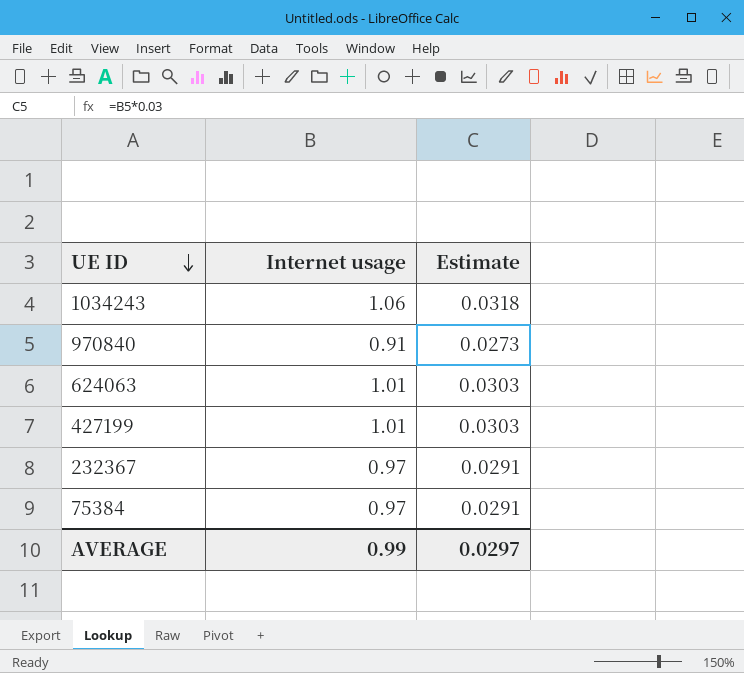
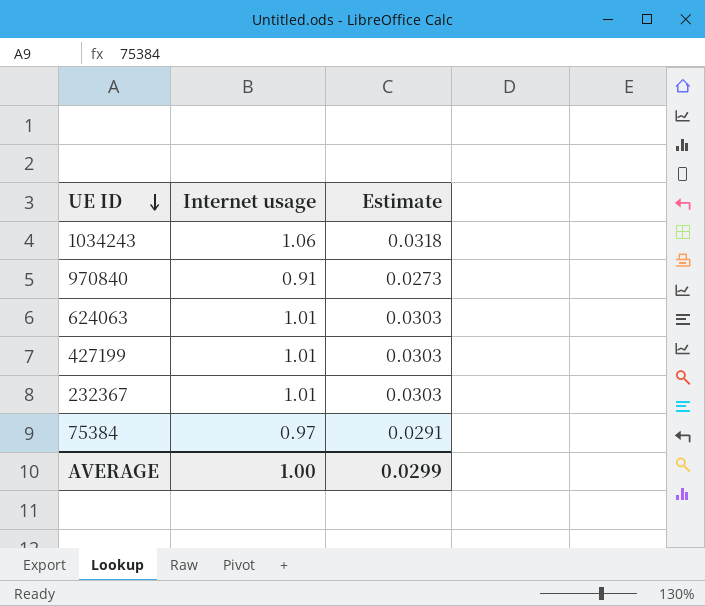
232367 | Internet usage: 0.97 -> 1.01
232367 | Estimate: 0.0291 -> 0.0303
AVERAGE | Internet usage: 0.99 -> 1.00
AVERAGE | Estimate: 0.0297 -> 0.0299

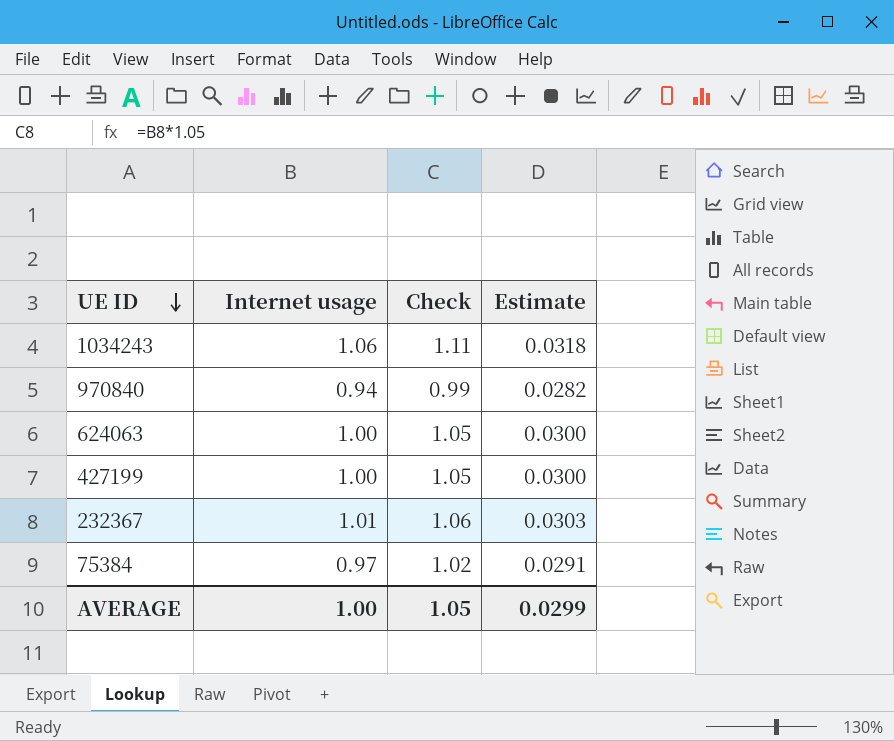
column Check | formula: none -> [Internet usage] * 1.05
970840 | Internet usage: 0.91 -> 0.94
970840 | Estimate: 0.0273 -> 0.0282
624063 | Internet usage: 1.01 -> 1.00
624063 | Estimate: 0.0303 -> 0.0300
427199 | Internet usage: 1.01 -> 1.00
427199 | Estimate: 0.0303 -> 0.0300

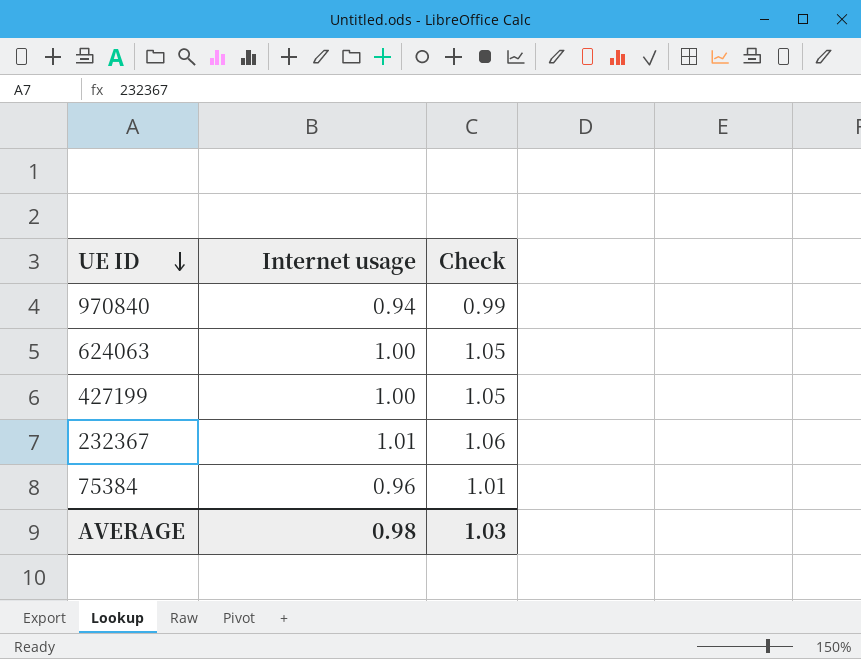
column Estimate | formula: [Internet usage] * 0.03 -> none
row 1034243: 1.06 | 1.11 | 0.0318 -> none
75384 | Internet usage: 0.97 -> 0.96
75384 | Check: 1.02 -> 1.01
AVERAGE | Internet usage: 1.00 -> 0.98
AVERAGE | Check: 1.05 -> 1.03

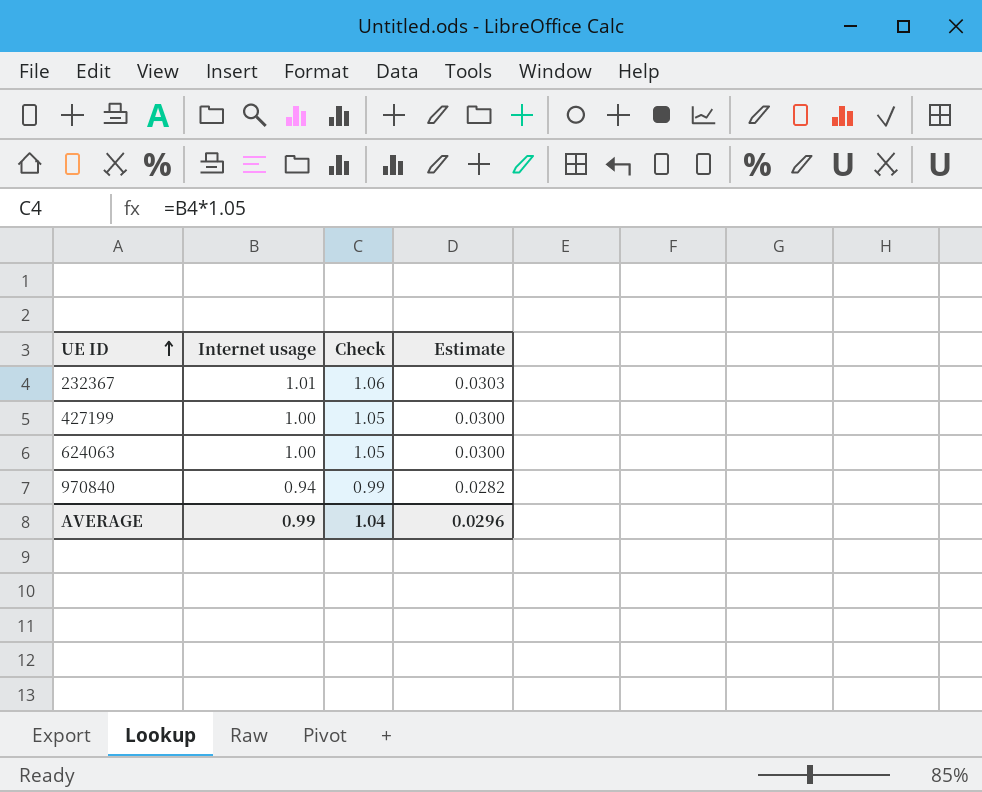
row order: UE ID descending -> UE ID ascending
column Estimate | formula: none -> [Internet usage] * 0.03
row 75384: 0.96 | 1.01 -> none
AVERAGE | Internet usage: 0.98 -> 0.99
AVERAGE | Check: 1.03 -> 1.04

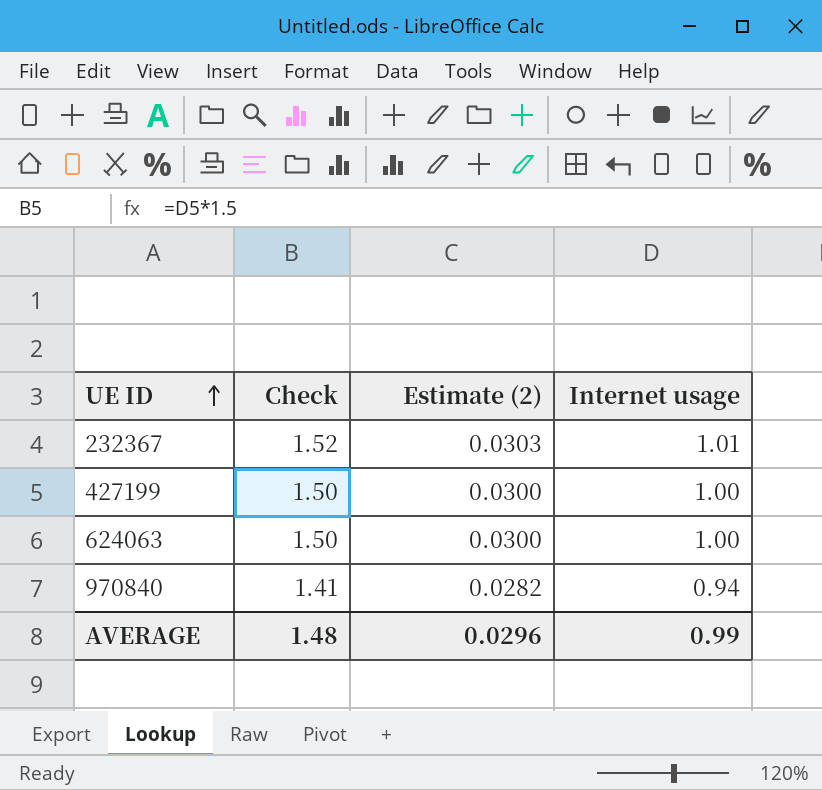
column Check | formula: [Internet usage] * 1.05 -> [Internet usage] * 1.5
column name: Estimate -> Estimate (2)
column Internet usage | position: 2 -> 4
AVERAGE | Check: 1.04 -> 1.48

